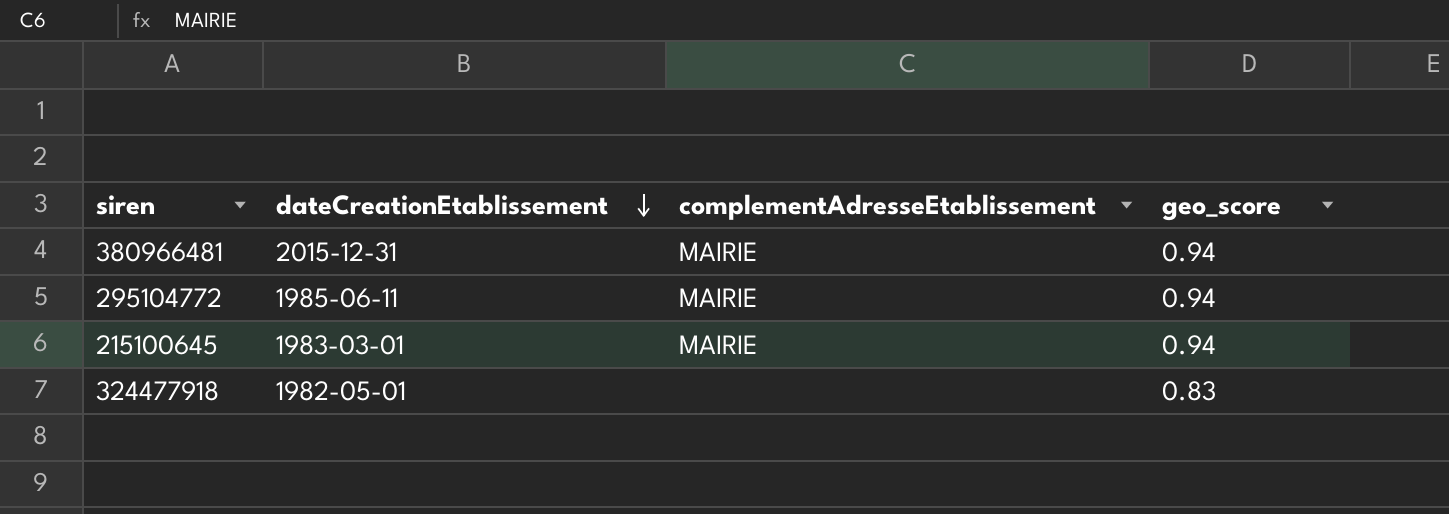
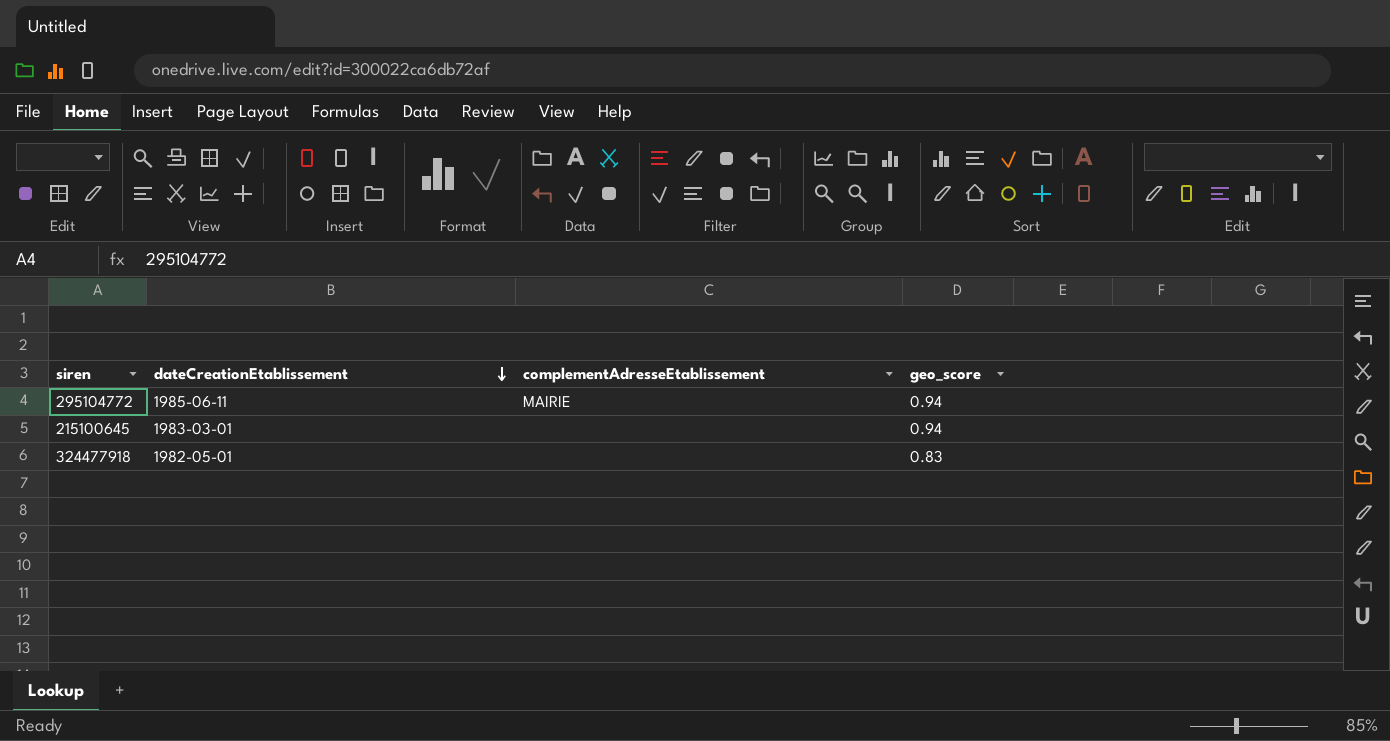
row 380966481: 2015-12-31 | MAIRIE | 0.94 -> none
215100645 | complementAdresseEtablissement: MAIRIE -> none

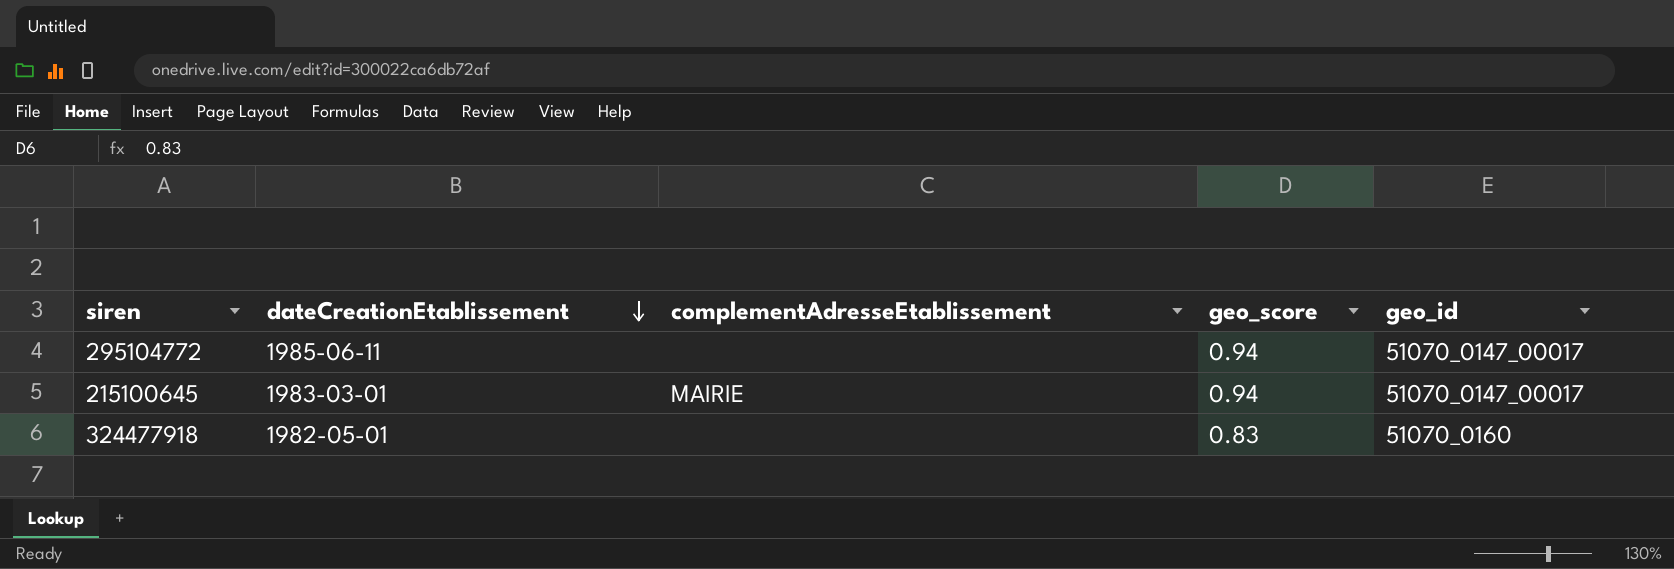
column geo_id | position: none -> 5
295104772 | complementAdresseEtablissement: MAIRIE -> none
215100645 | complementAdresseEtablissement: none -> MAIRIE

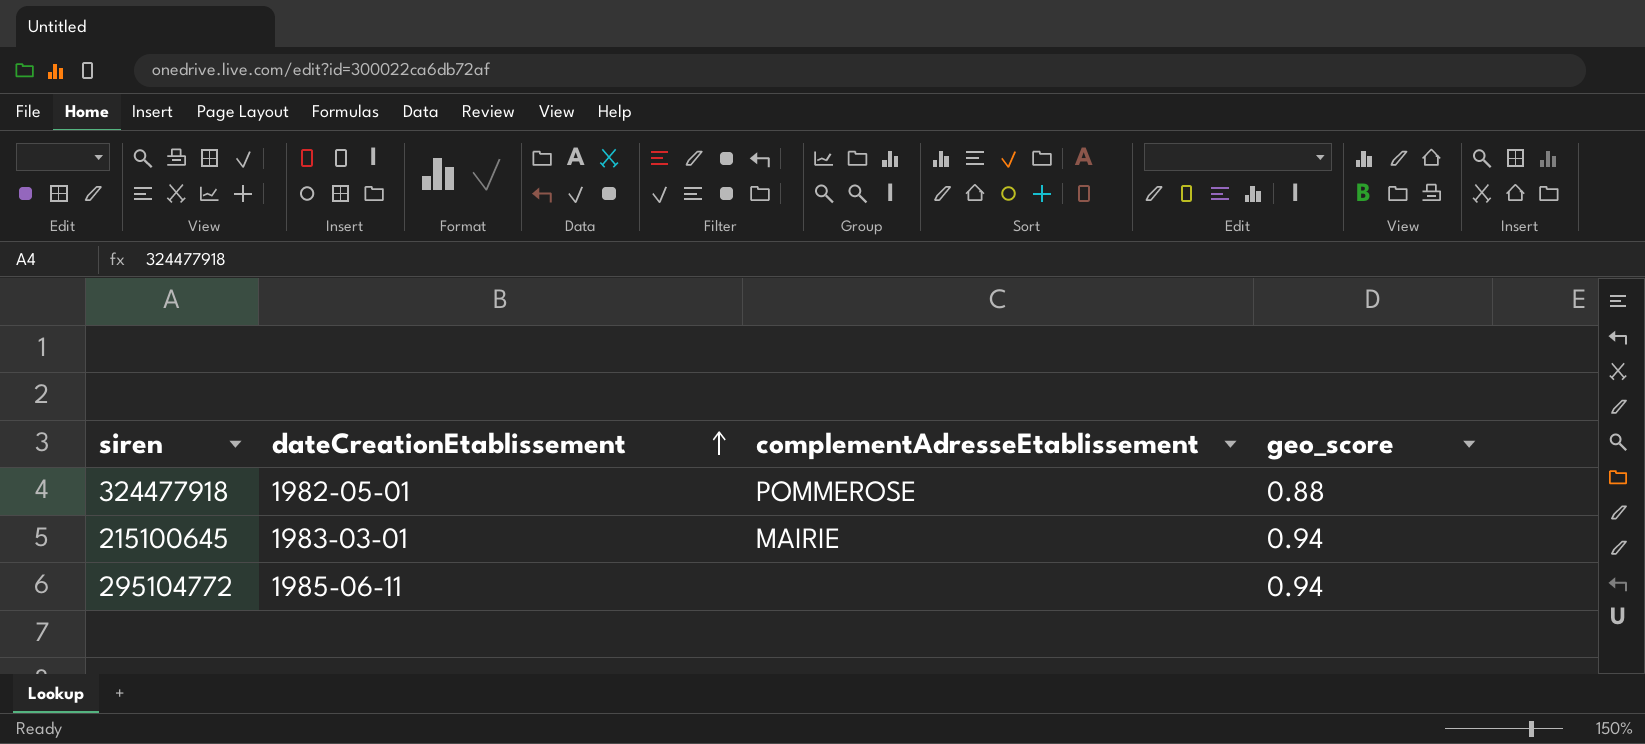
row order: dateCreationEtablissement descending -> dateCreationEtablissement ascending
column geo_id | position: 5 -> none
324477918 | complementAdresseEtablissement: none -> POMMEROSE
324477918 | geo_score: 0.83 -> 0.88

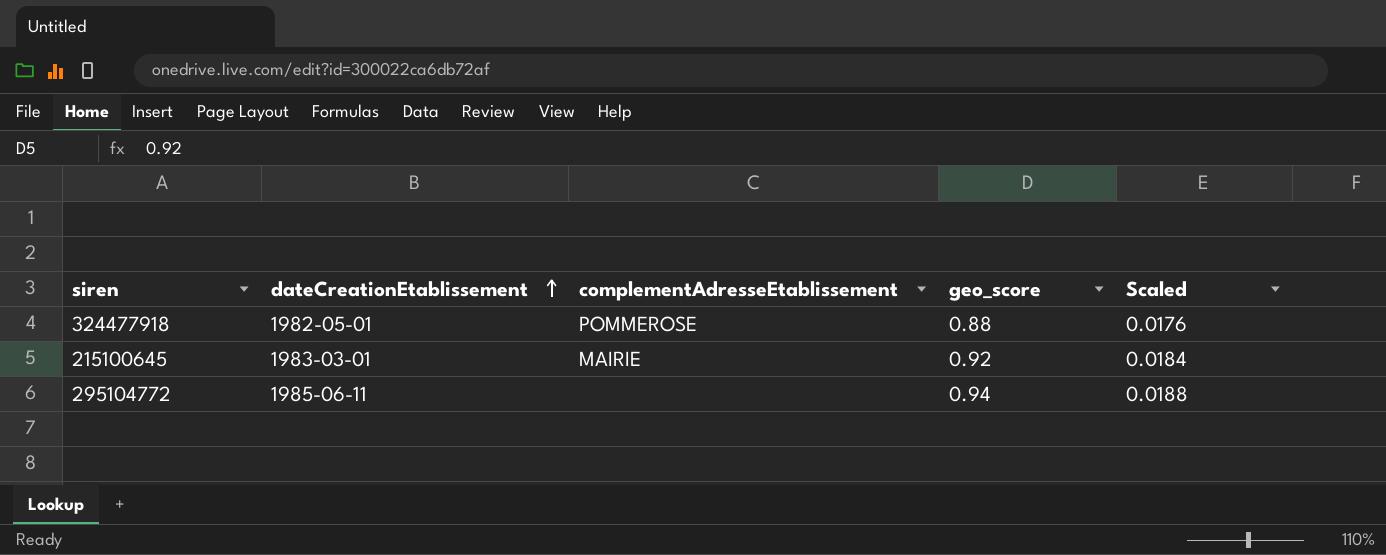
column Scaled | formula: none -> [geo_score] * 0.02
215100645 | geo_score: 0.94 -> 0.92

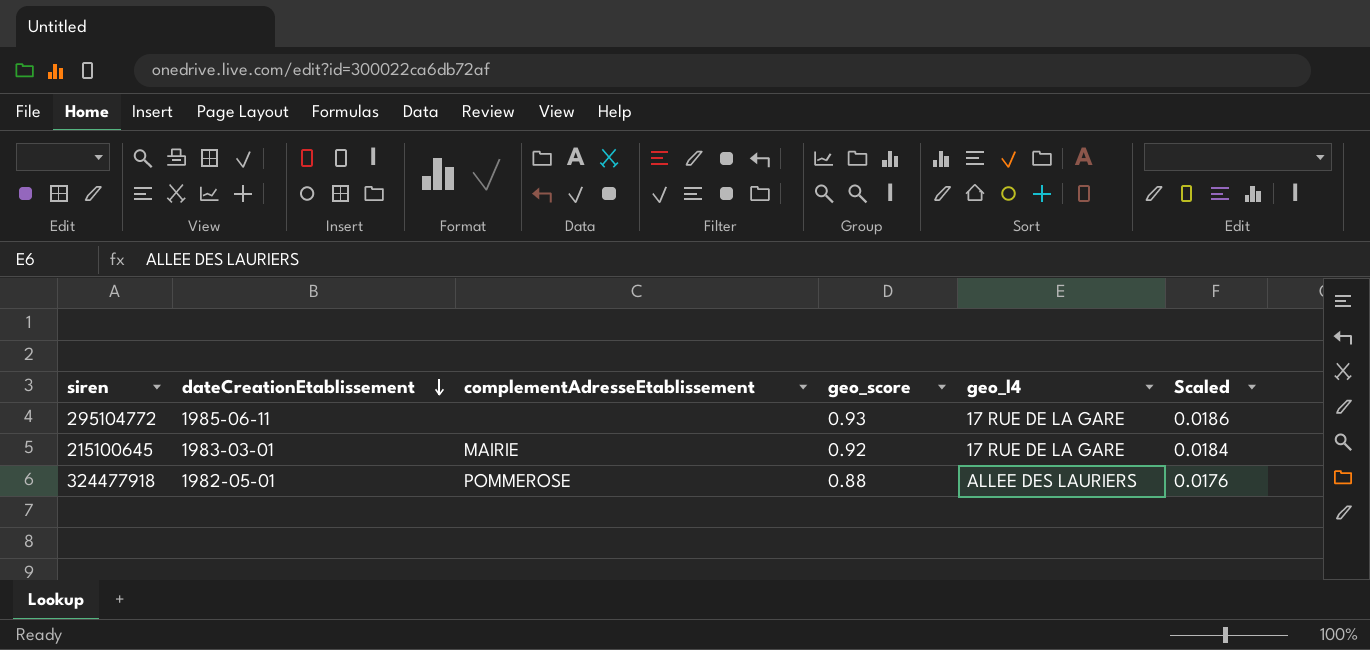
row order: dateCreationEtablissement ascending -> dateCreationEtablissement descending
column geo_l4 | position: none -> 5
295104772 | geo_score: 0.94 -> 0.93
295104772 | Scaled: 0.0188 -> 0.0186

